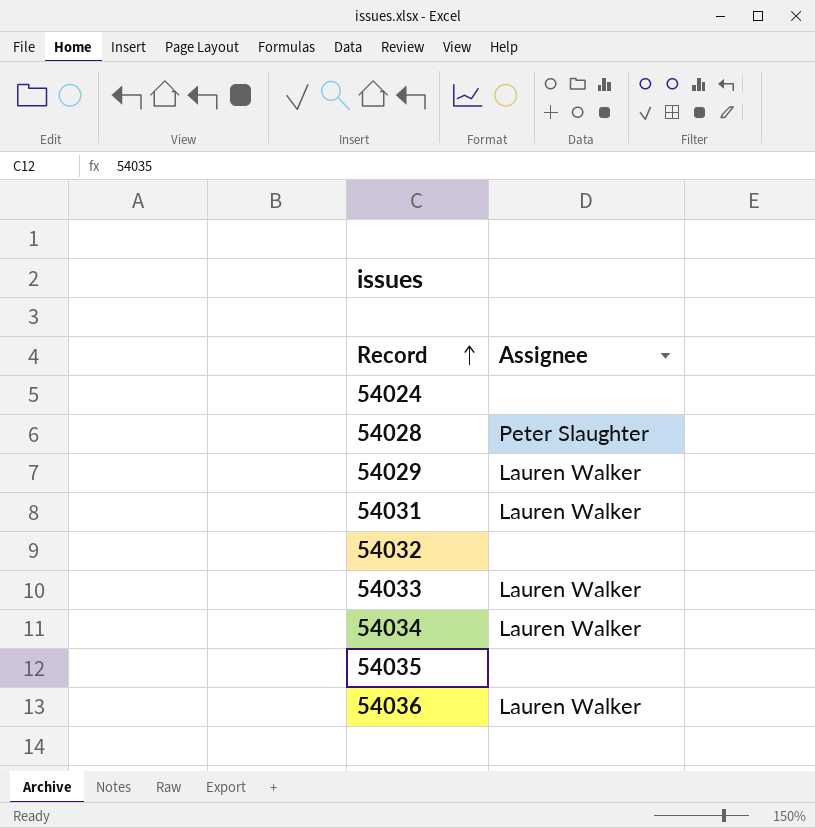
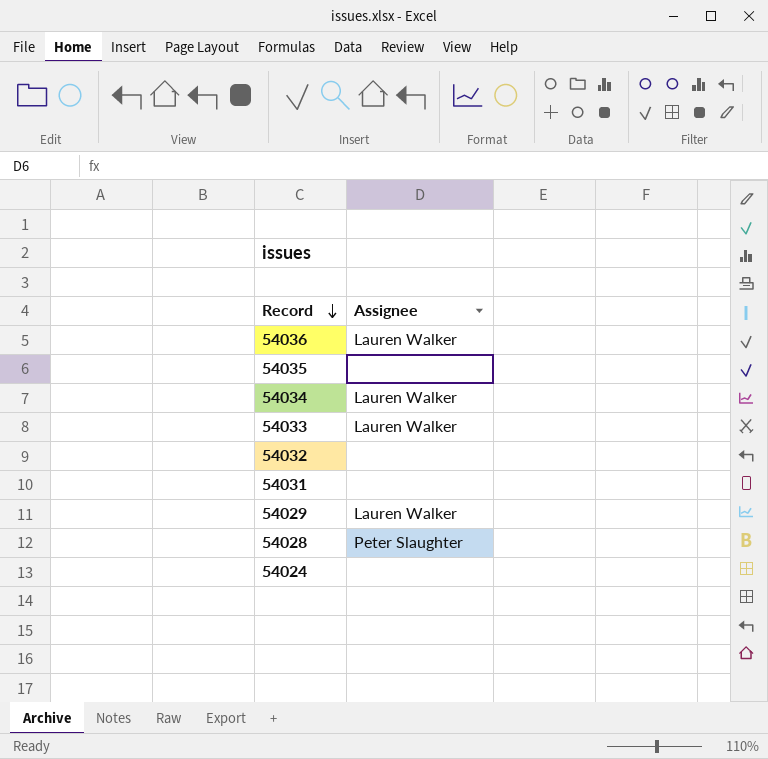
row order: Record ascending -> Record descending
54031 | Assignee: Lauren Walker -> none

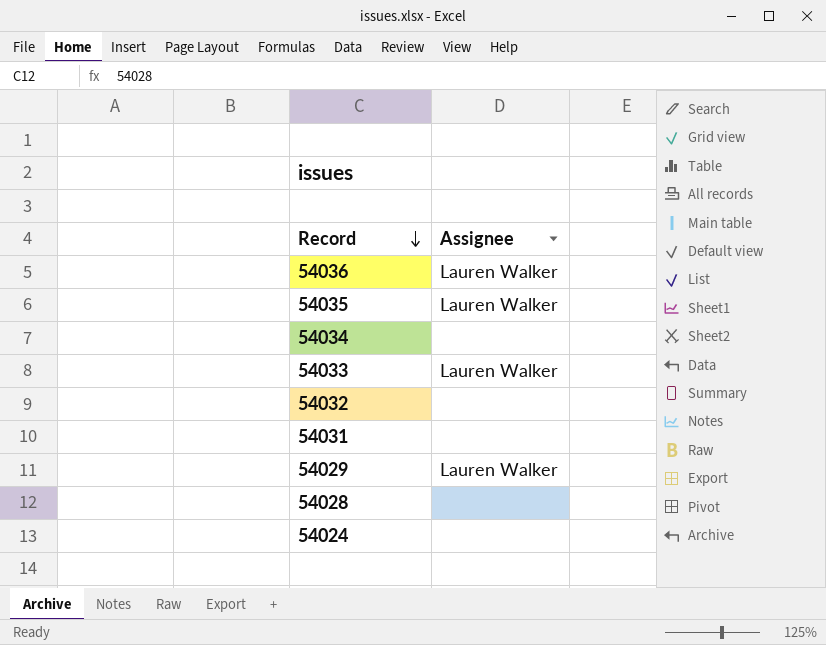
54035 | Assignee: none -> Lauren Walker
54034 | Assignee: Lauren Walker -> none
54028 | Assignee: Peter Slaughter -> none

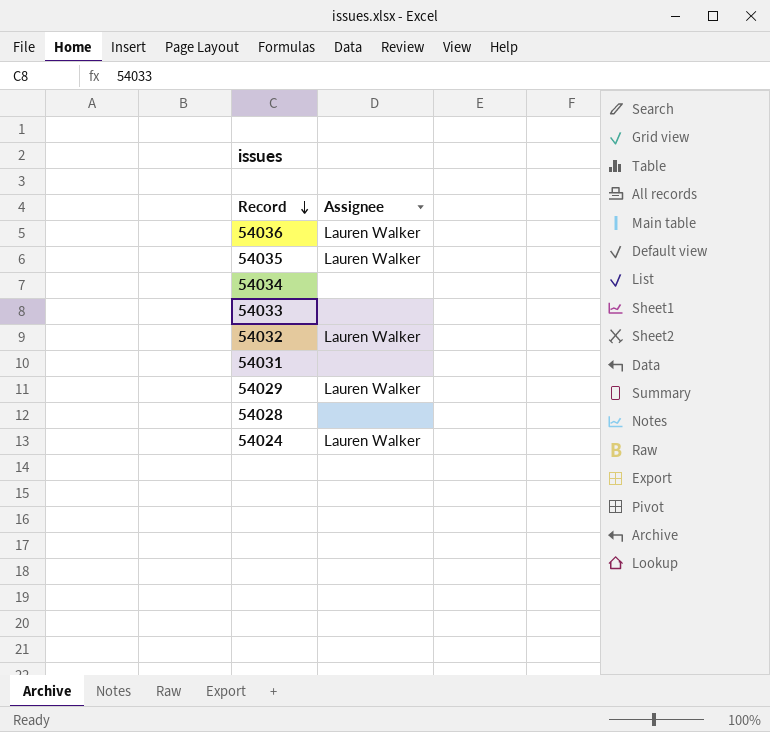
54033 | Assignee: Lauren Walker -> none
54032 | Assignee: none -> Lauren Walker
54024 | Assignee: none -> Lauren Walker

